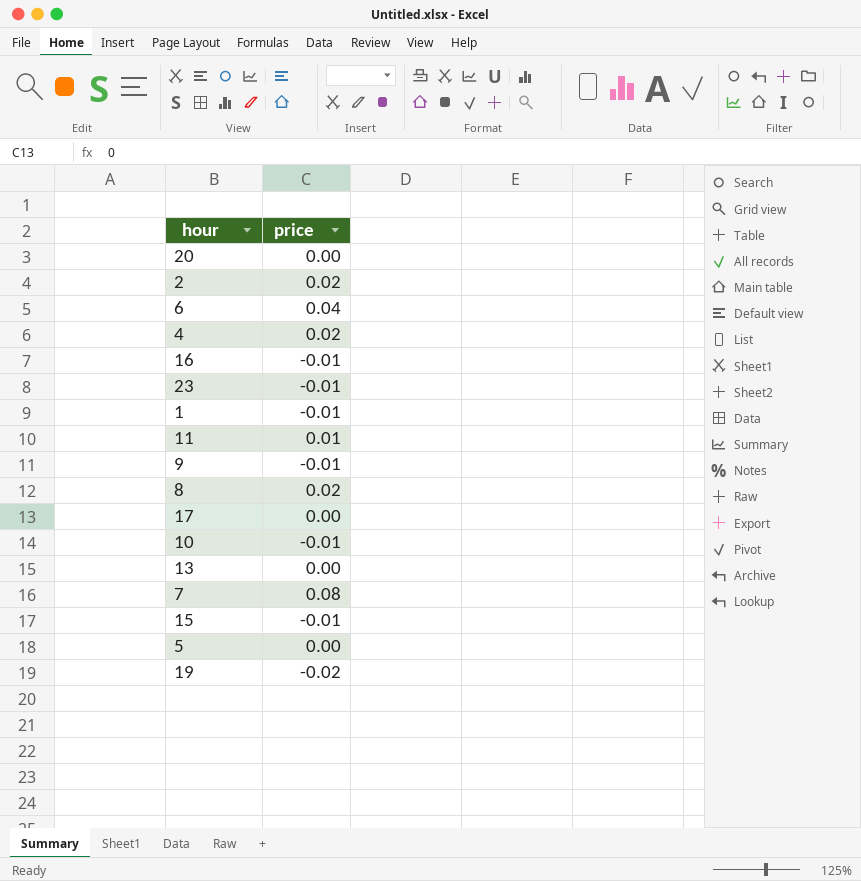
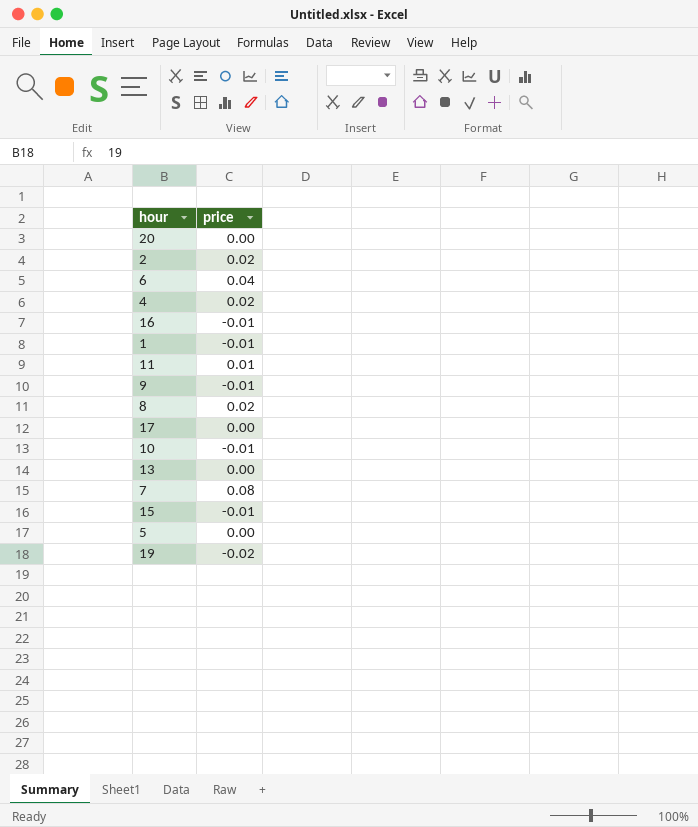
row 23: -0.01 -> none

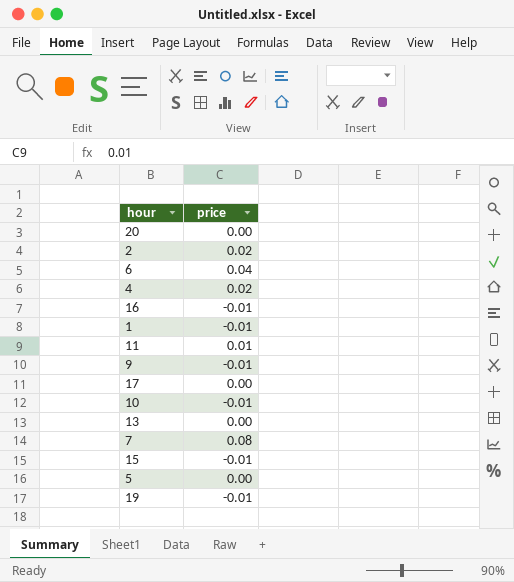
row 8: 0.02 -> none
19 | price: -0.02 -> -0.01

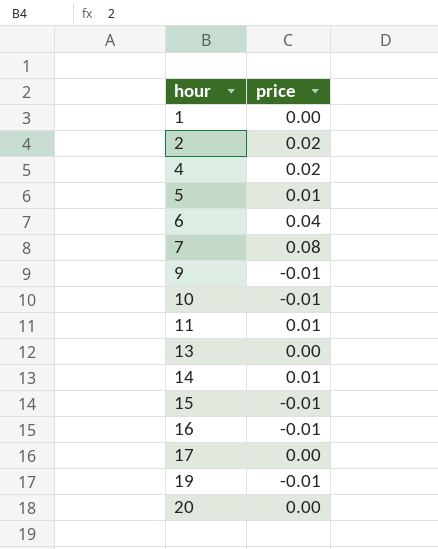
row order: none -> hour ascending
1 | price: -0.01 -> 0.00
5 | price: 0.00 -> 0.01
row 14: none -> 0.01

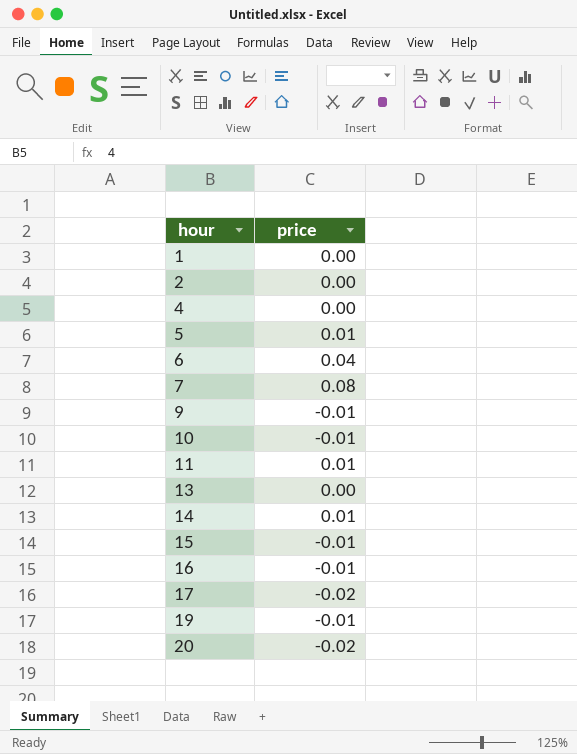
2 | price: 0.02 -> 0.00
4 | price: 0.02 -> 0.00
17 | price: 0.00 -> -0.02
20 | price: 0.00 -> -0.02

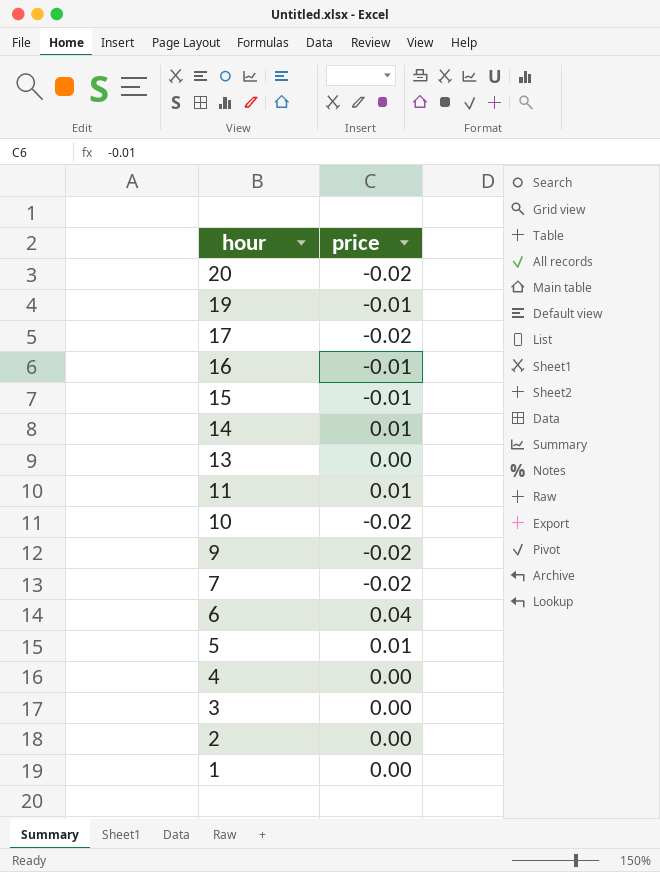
row order: hour ascending -> hour descending
10 | price: -0.01 -> -0.02
9 | price: -0.01 -> -0.02
7 | price: 0.08 -> -0.02
row 3: none -> 0.00

